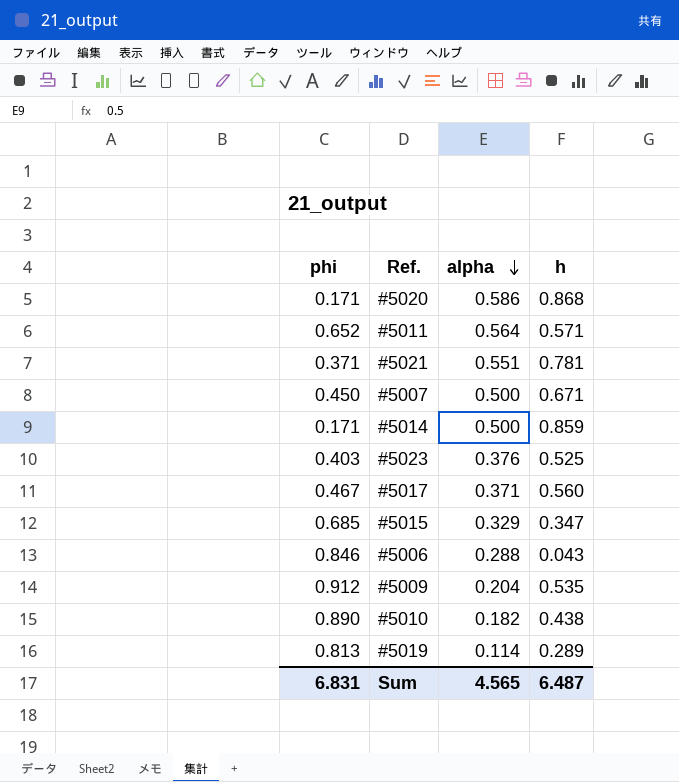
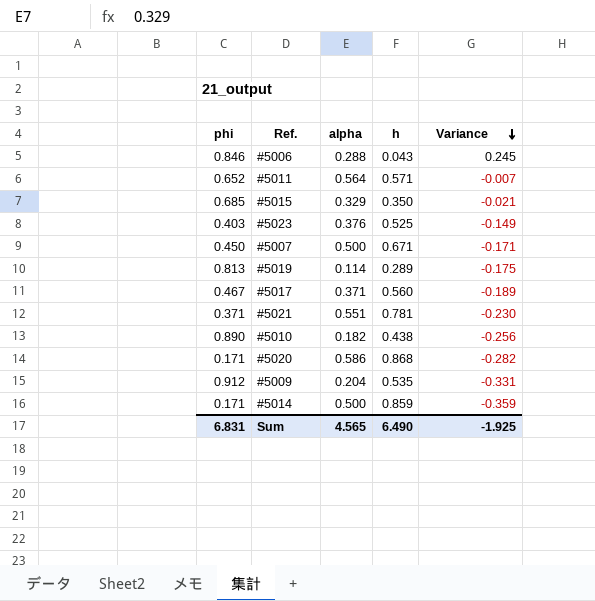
row order: alpha descending -> Variance descending
column Variance | formula: none -> [alpha] - [h]
#5015 | h: 0.347 -> 0.350
Sum | h: 6.487 -> 6.490

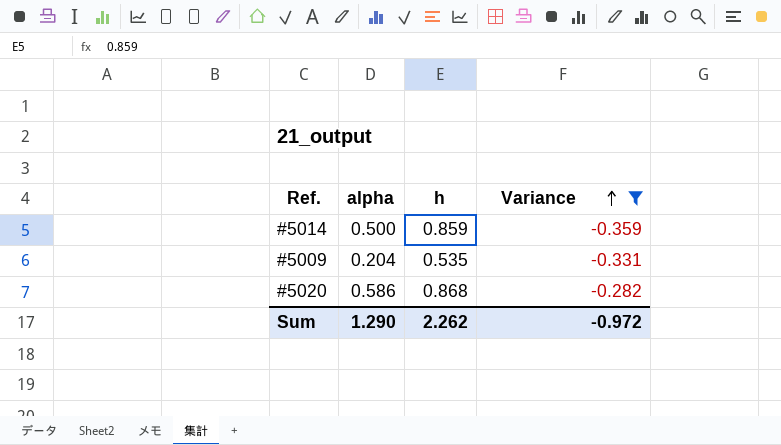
filter: none -> Variance <= -0.282
row order: Variance descending -> Variance ascending
column phi | position: 1 -> none
Sum | alpha: 4.565 -> 1.290
Sum | h: 6.490 -> 2.262
Sum | Variance: -1.925 -> -0.972

